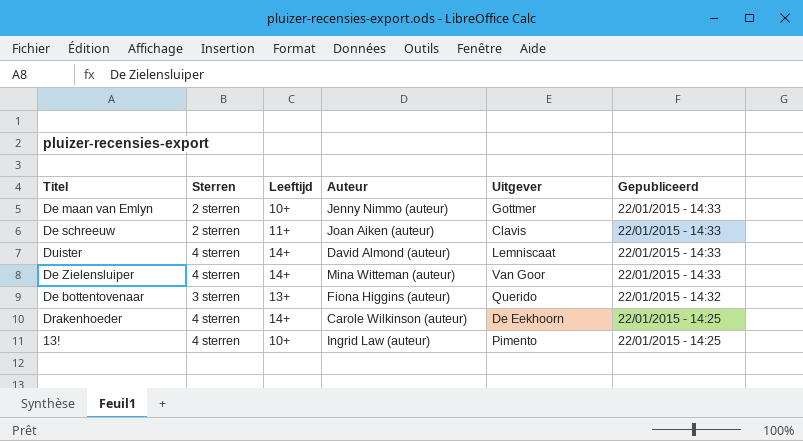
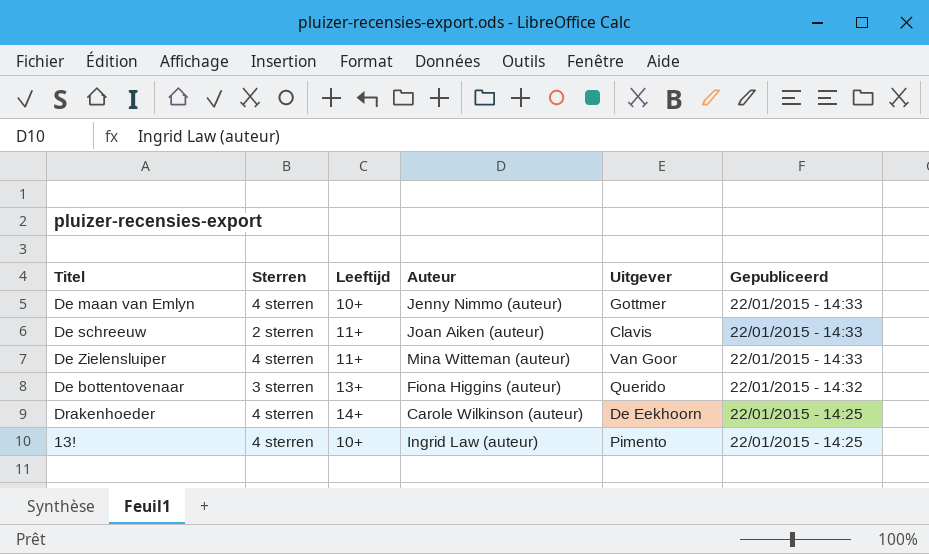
row Duister: 4 sterren | 14+ | David Almond (auteur) | Lemniscaat | 22/01/2015 - 14:33 -> none
De maan van Emlyn | Sterren: 2 sterren -> 4 sterren
De Zielensluiper | Leeftijd: 14+ -> 11+

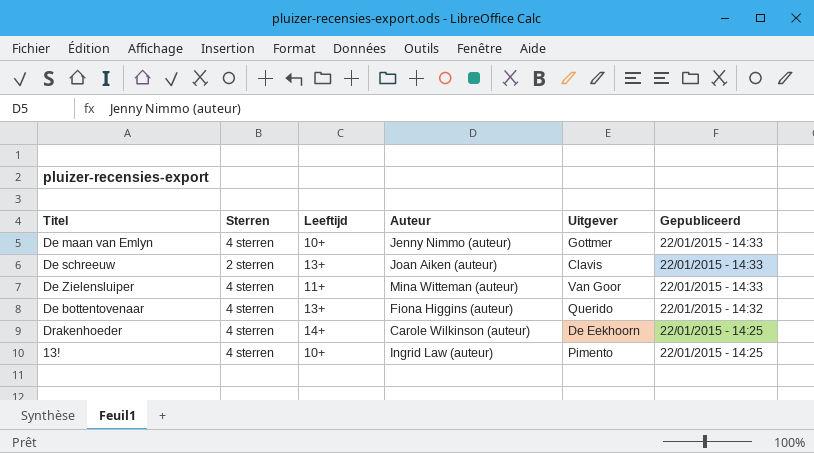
De schreeuw | Leeftijd: 11+ -> 13+
De bottentovenaar | Sterren: 3 sterren -> 4 sterren

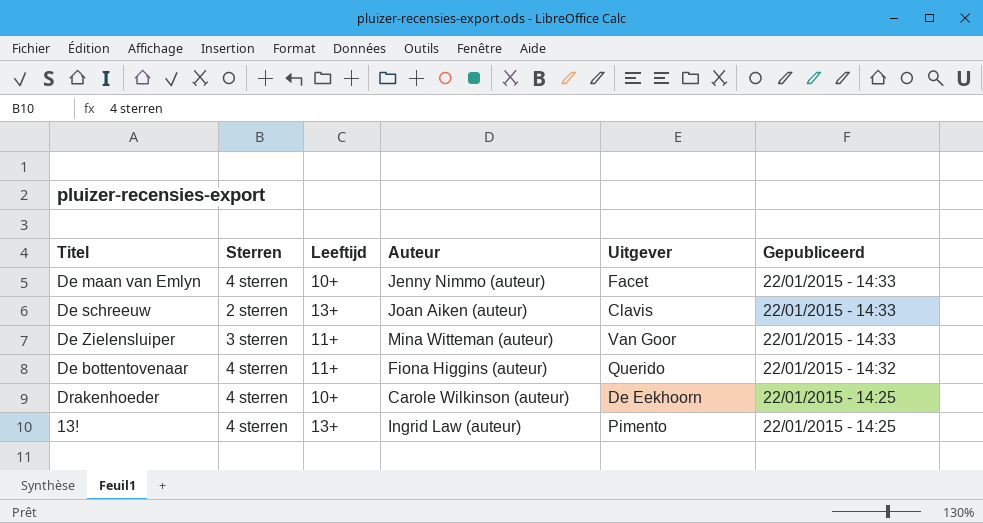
De maan van Emlyn | Uitgever: Gottmer -> Facet
De Zielensluiper | Sterren: 4 sterren -> 3 sterren
De bottentovenaar | Leeftijd: 13+ -> 11+
Drakenhoeder | Leeftijd: 14+ -> 10+
13! | Leeftijd: 10+ -> 13+

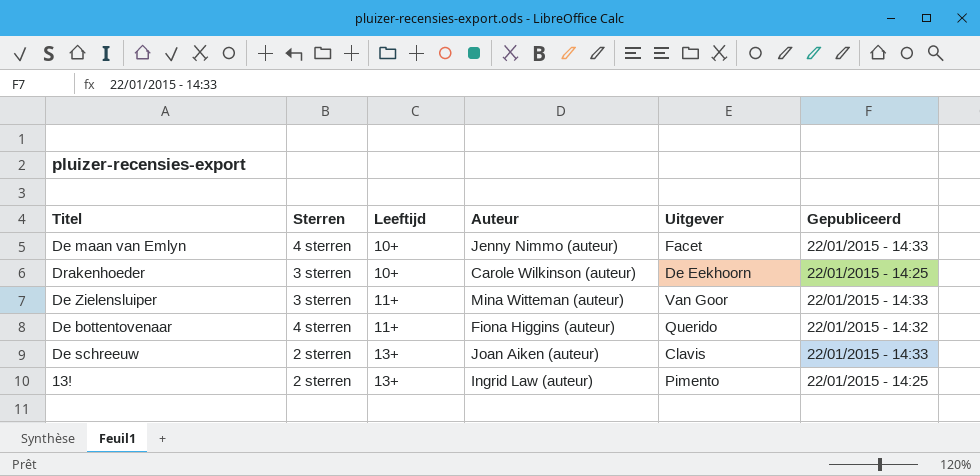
row order: Gepubliceerd descending -> Leeftijd ascending
Drakenhoeder | Sterren: 4 sterren -> 3 sterren
13! | Sterren: 4 sterren -> 2 sterren

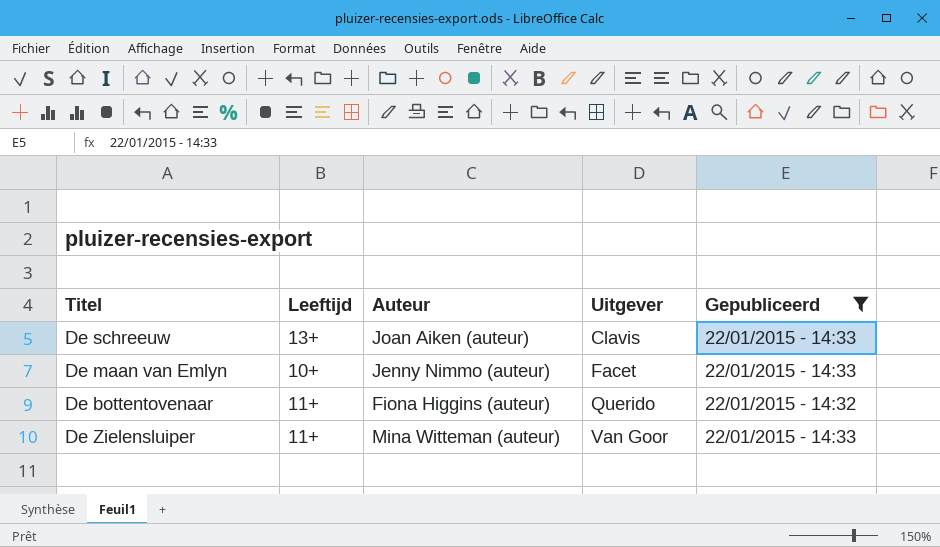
filter: none -> Gepubliceerd != 22/01/2015 - 14:25
row order: Leeftijd ascending -> Uitgever ascending
column Sterren | position: 2 -> none

